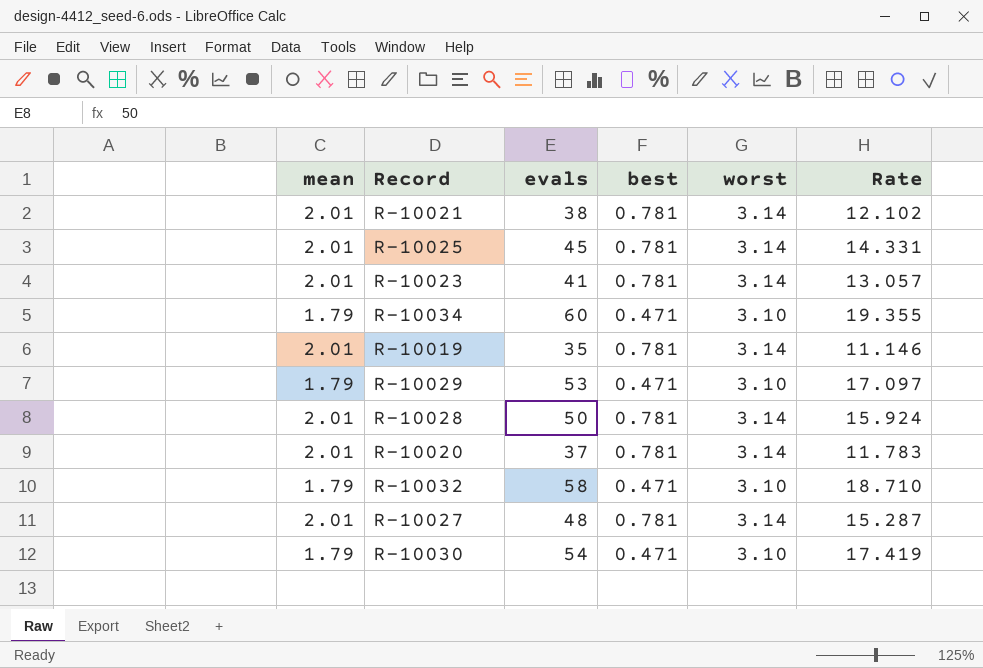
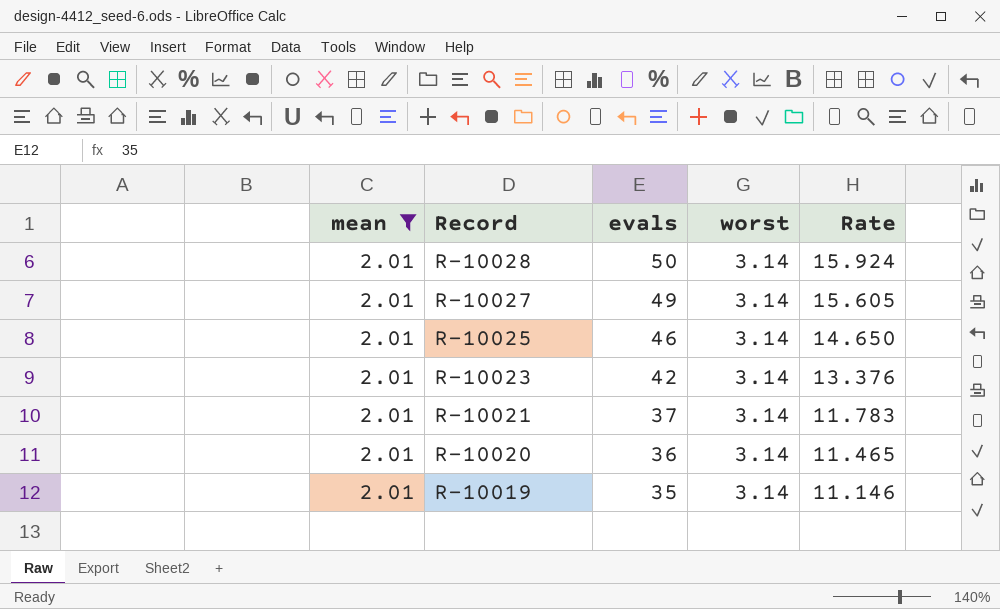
filter: none -> mean = 2.01
row order: none -> Record descending
column best | position: 4 -> none
R-10027 | evals: 48 -> 49
R-10027 | Rate: 15.287 -> 15.605
R-10025 | evals: 45 -> 46
R-10025 | Rate: 14.331 -> 14.650
R-10023 | evals: 41 -> 42
R-10023 | Rate: 13.057 -> 13.376
R-10021 | evals: 38 -> 37
R-10021 | Rate: 12.102 -> 11.783
R-10020 | evals: 37 -> 36
R-10020 | Rate: 11.783 -> 11.465

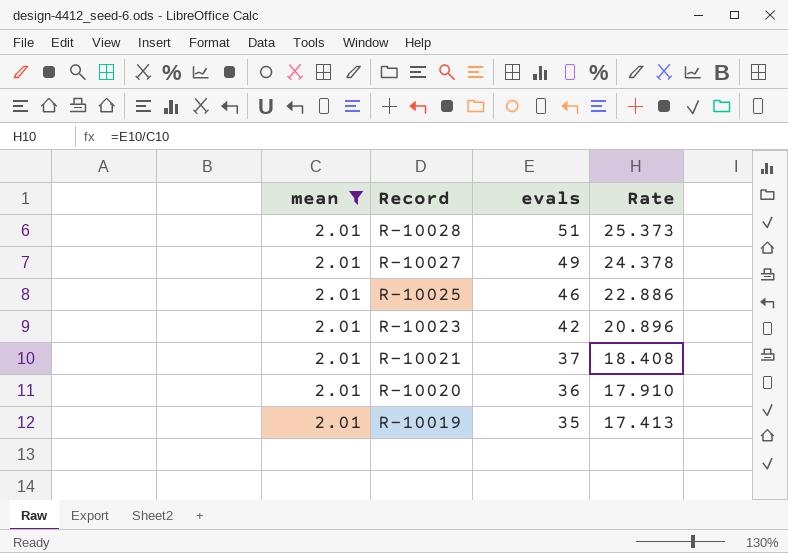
column worst | position: 4 -> none
column Rate | formula: [evals] / [worst] -> [evals] / [mean]
R-10028 | evals: 50 -> 51

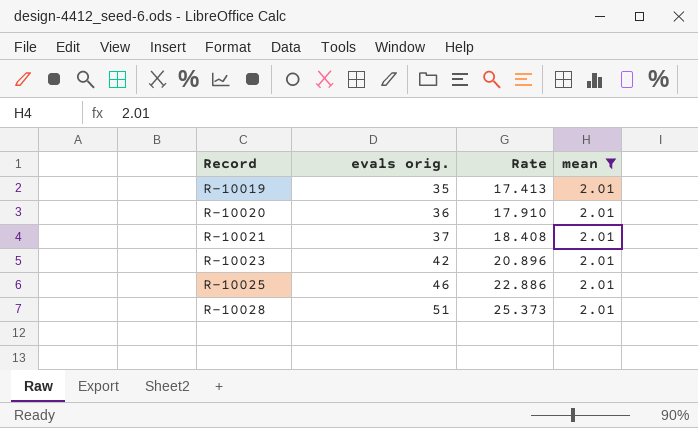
row order: Record descending -> Record ascending
column name: evals -> evals orig.
column mean | position: 1 -> 4
row R-10027: 2.01 | 49 | 24.378 -> none

